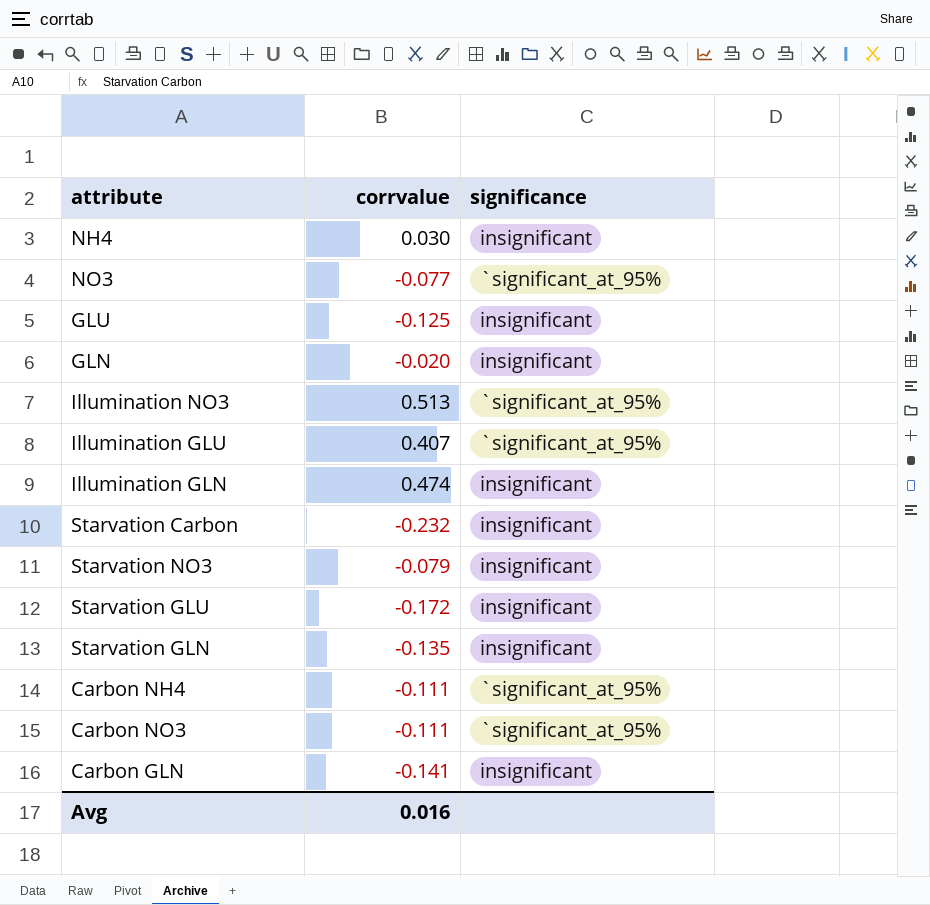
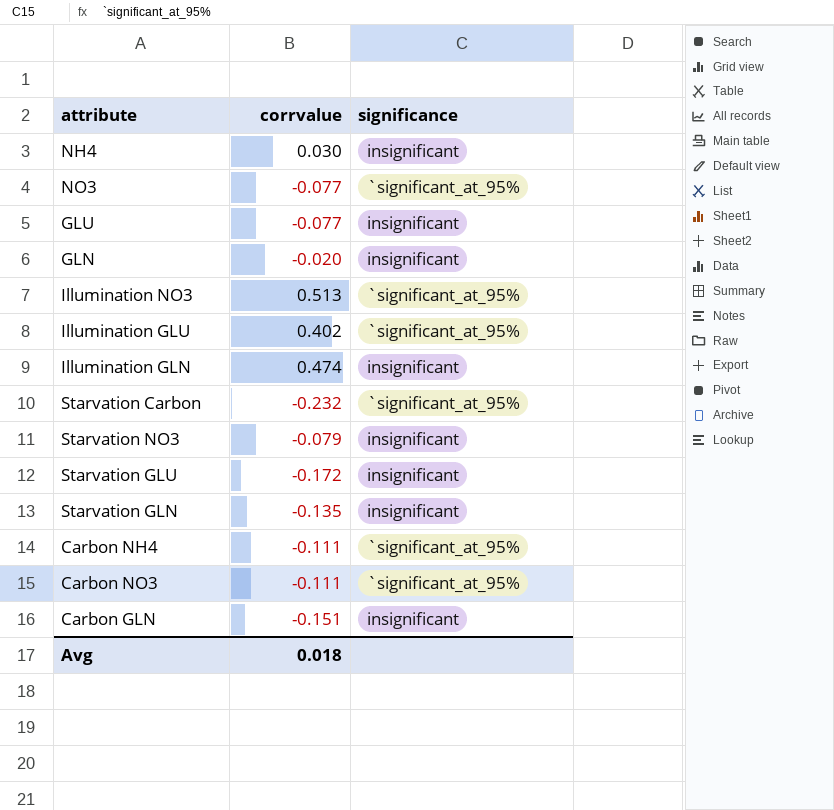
GLU | corrvalue: -0.125 -> -0.077
Illumination GLU | corrvalue: 0.407 -> 0.402
Starvation Carbon | significance: insignificant -> `significant_at_95%
Carbon GLN | corrvalue: -0.141 -> -0.151
Avg | corrvalue: 0.016 -> 0.018

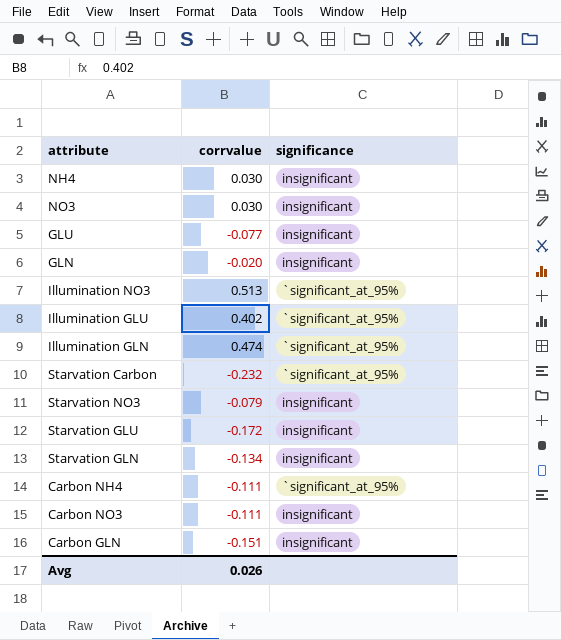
NO3 | corrvalue: -0.077 -> 0.030
NO3 | significance: `significant_at_95% -> insignificant
Illumination GLN | significance: insignificant -> `significant_at_95%
Starvation GLN | corrvalue: -0.135 -> -0.134
Carbon NO3 | significance: `significant_at_95% -> insignificant
Avg | corrvalue: 0.018 -> 0.026

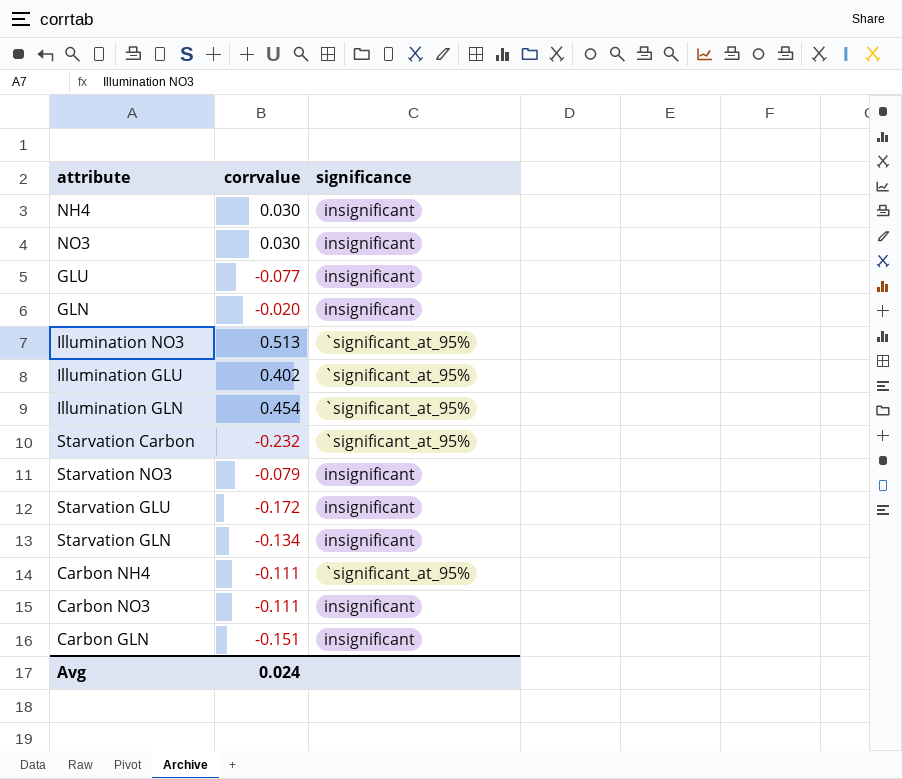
Illumination GLN | corrvalue: 0.474 -> 0.454
Avg | corrvalue: 0.026 -> 0.024

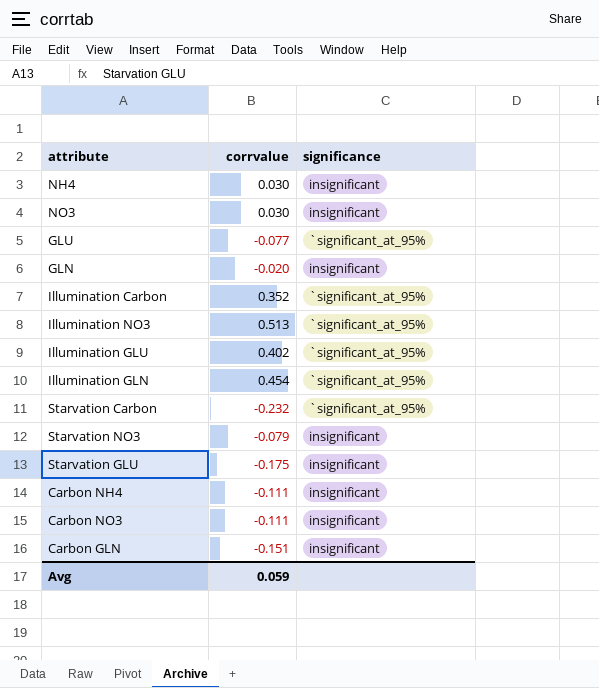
row Starvation GLN: -0.134 | insignificant -> none
GLU | significance: insignificant -> `significant_at_95%
row Illumination Carbon: none -> 0.352 | `significant_at_95%
Starvation GLU | corrvalue: -0.172 -> -0.175
Carbon NH4 | significance: `significant_at_95% -> insignificant
Avg | corrvalue: 0.024 -> 0.059

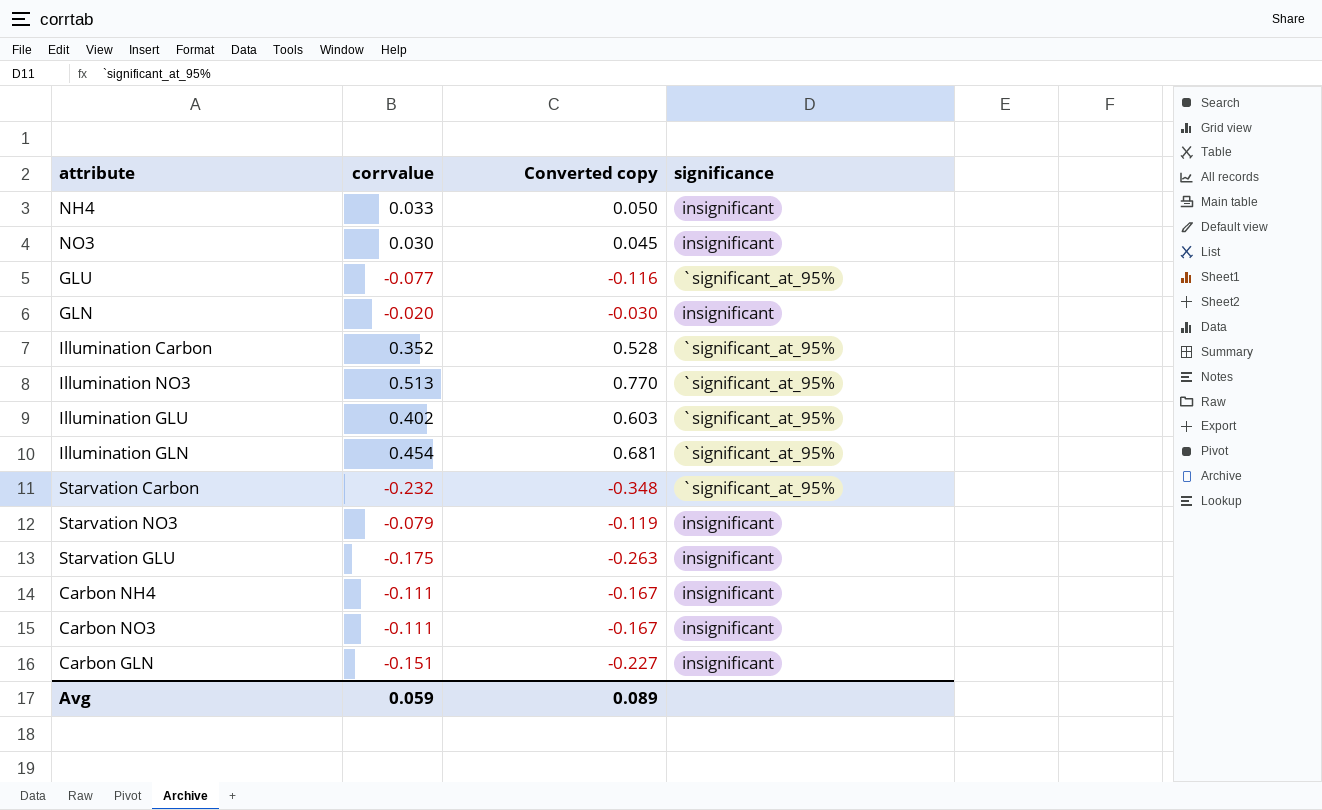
column Converted copy | formula: none -> [corrvalue] * 1.5
NH4 | corrvalue: 0.030 -> 0.033

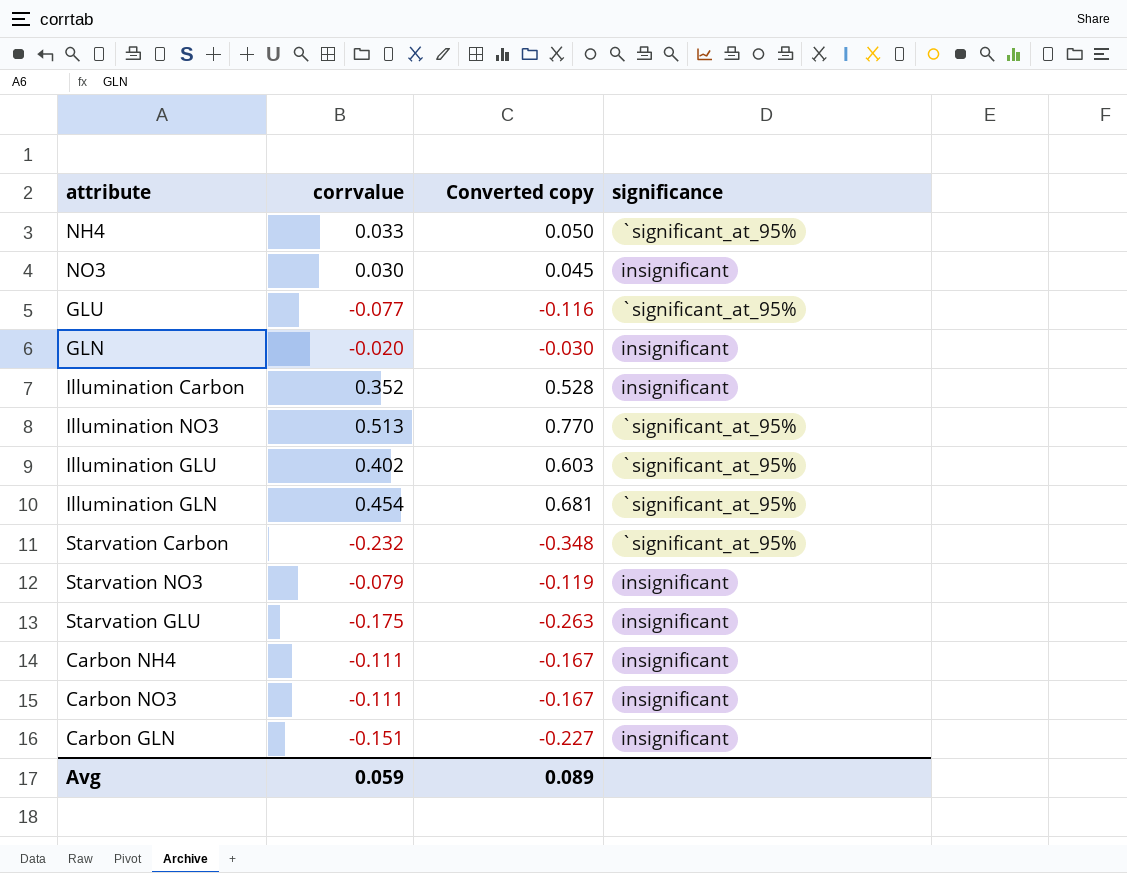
NH4 | significance: insignificant -> `significant_at_95%
Illumination Carbon | significance: `significant_at_95% -> insignificant

